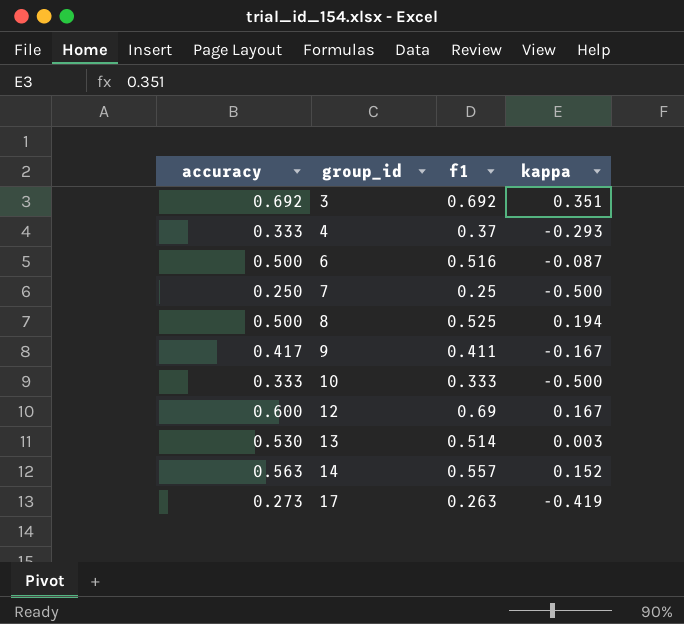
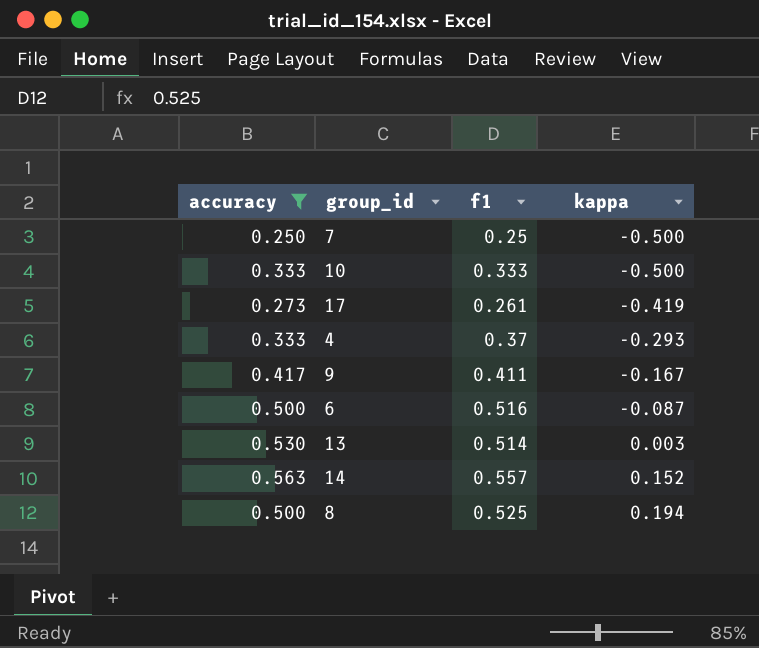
filter: none -> accuracy <= 0.563
row order: group_id ascending -> kappa ascending
17 | f1: 0.263 -> 0.261

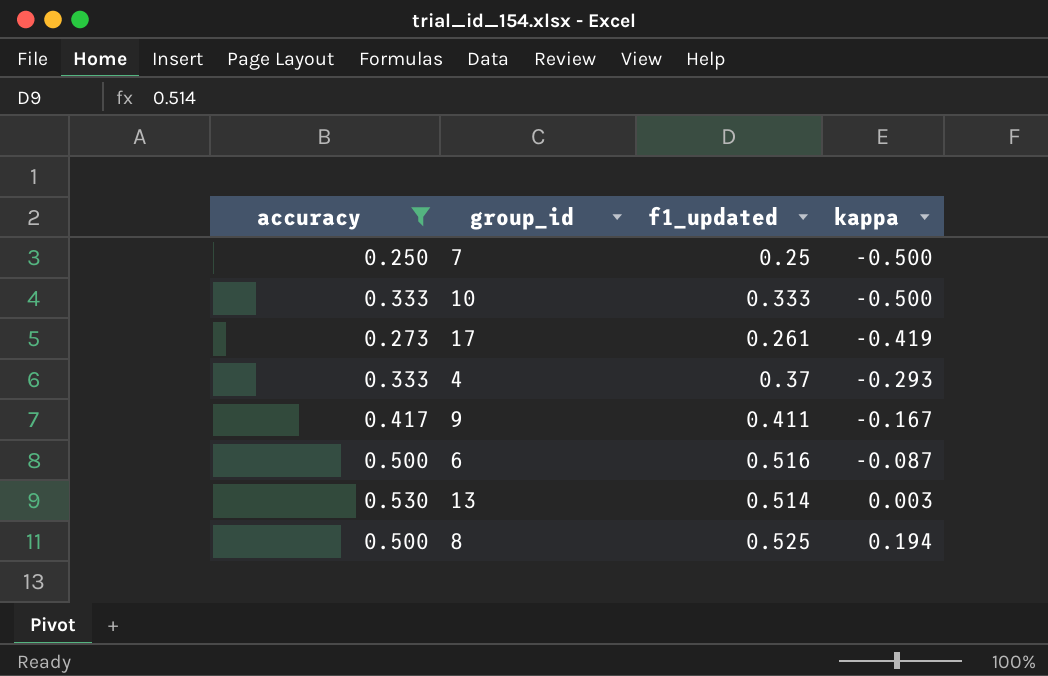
column name: f1 -> f1_updated
row 14: 0.563 | 0.557 | 0.152 -> none

